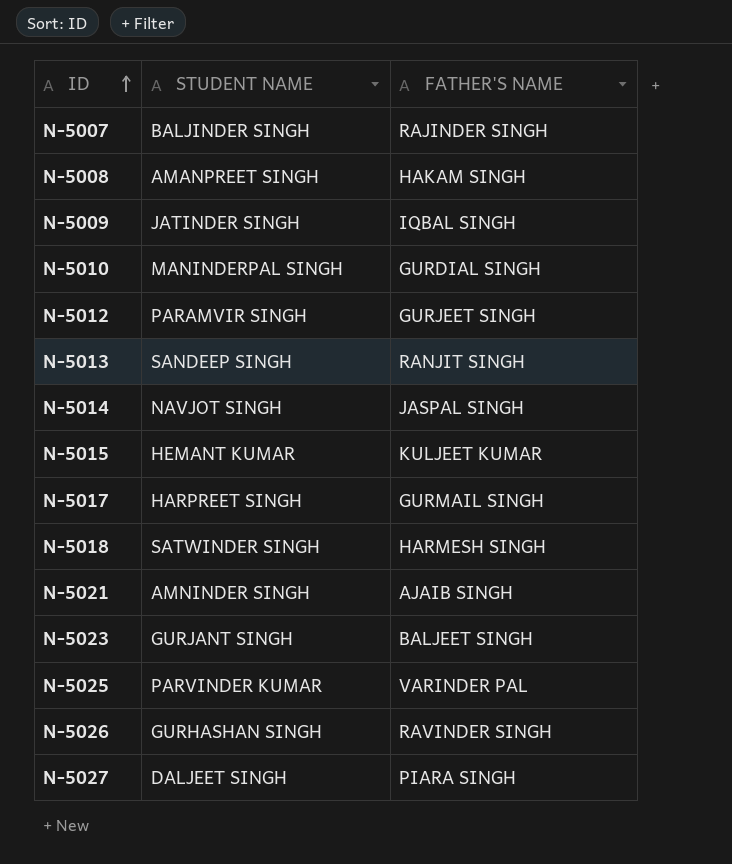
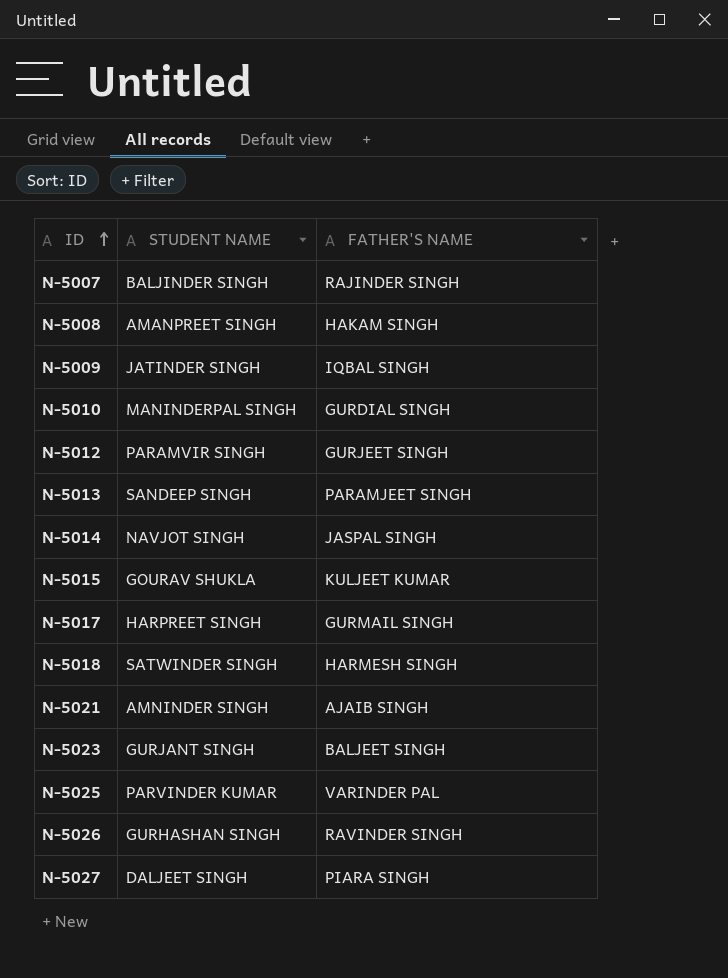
N-5013 | FATHER'S NAME: RANJIT SINGH -> PARAMJEET SINGH
N-5015 | STUDENT NAME: HEMANT KUMAR -> GOURAV SHUKLA

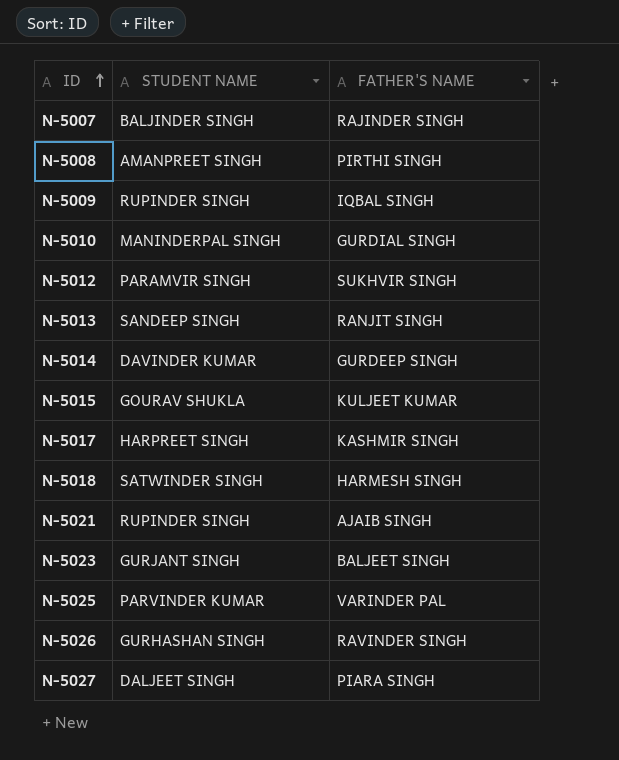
N-5008 | FATHER'S NAME: HAKAM SINGH -> PIRTHI SINGH
N-5009 | STUDENT NAME: JATINDER SINGH -> RUPINDER SINGH
N-5012 | FATHER'S NAME: GURJEET SINGH -> SUKHVIR SINGH
N-5013 | FATHER'S NAME: PARAMJEET SINGH -> RANJIT SINGH
N-5014 | STUDENT NAME: NAVJOT SINGH -> DAVINDER KUMAR
N-5014 | FATHER'S NAME: JASPAL SINGH -> GURDEEP SINGH
N-5017 | FATHER'S NAME: GURMAIL SINGH -> KASHMIR SINGH
N-5021 | STUDENT NAME: AMNINDER SINGH -> RUPINDER SINGH

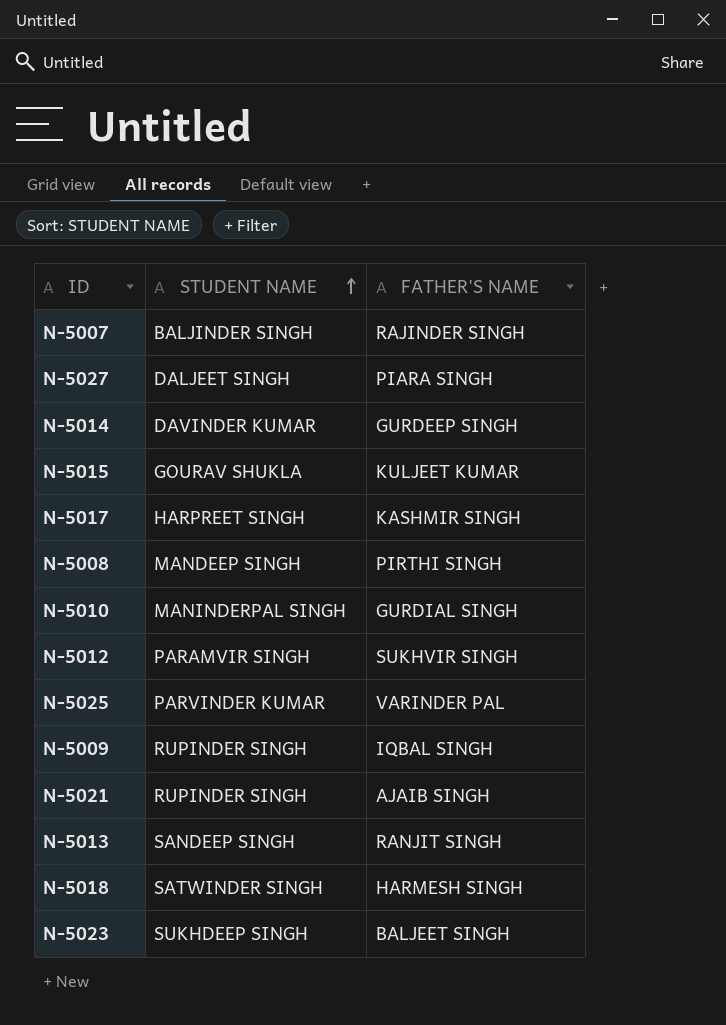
row order: ID ascending -> STUDENT NAME ascending
row N-5026: GURHASHAN SINGH | RAVINDER SINGH -> none
N-5008 | STUDENT NAME: AMANPREET SINGH -> MANDEEP SINGH
N-5023 | STUDENT NAME: GURJANT SINGH -> SUKHDEEP SINGH

